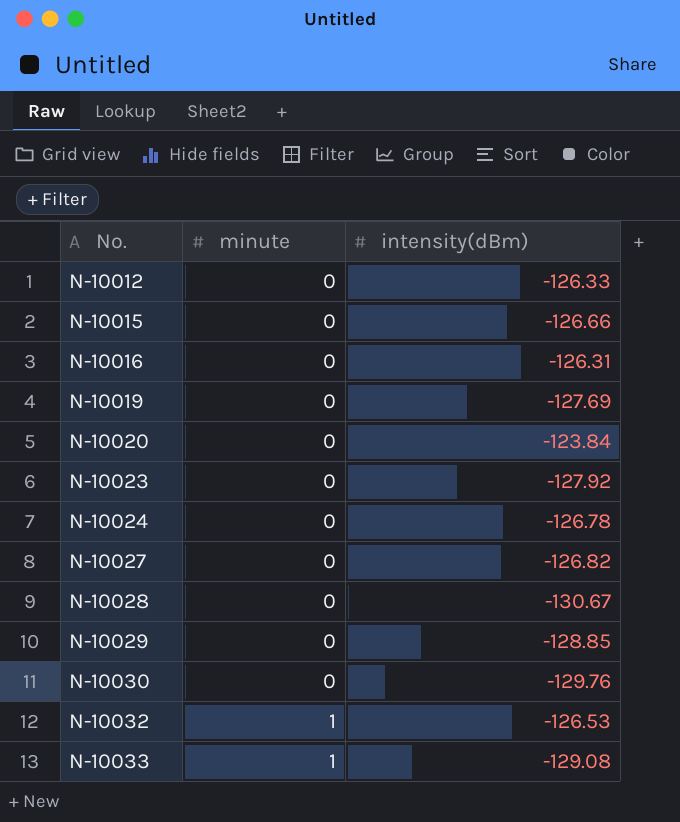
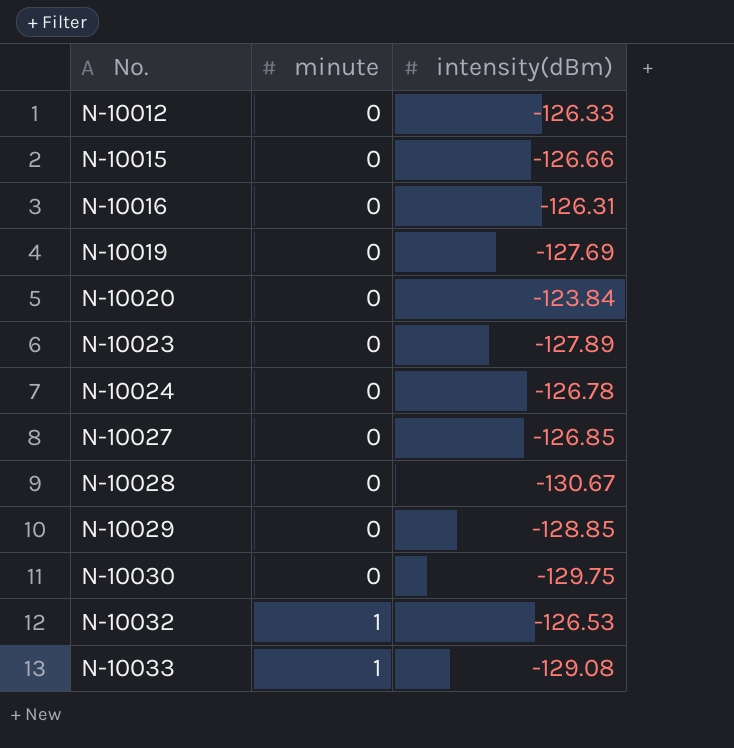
N-10023 | intensity(dBm): -127.92 -> -127.89
N-10027 | intensity(dBm): -126.82 -> -126.85
N-10030 | intensity(dBm): -129.76 -> -129.75

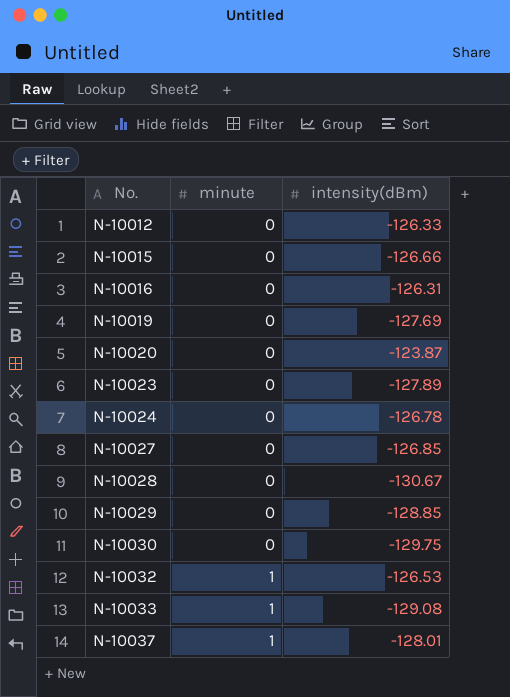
N-10020 | intensity(dBm): -123.84 -> -123.87
row N-10037: none -> 1 | -128.01

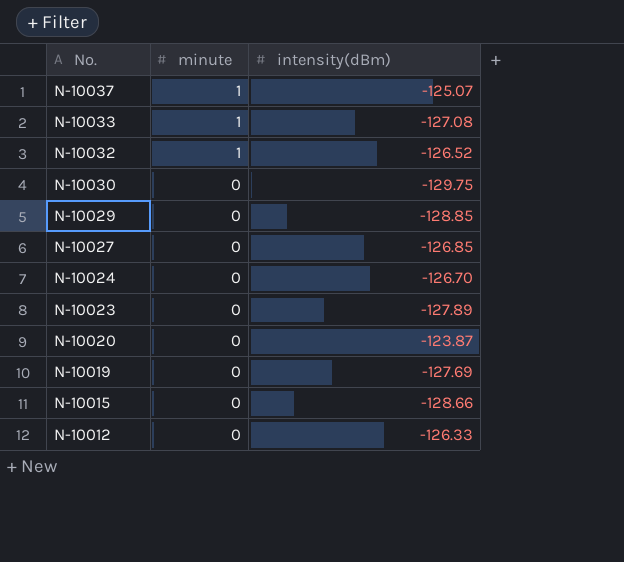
row order: No. ascending -> No. descending
row N-10016: 0 | -126.31 -> none
row N-10028: 0 | -130.67 -> none
N-10037 | intensity(dBm): -128.01 -> -125.07
N-10033 | intensity(dBm): -129.08 -> -127.08
N-10032 | intensity(dBm): -126.53 -> -126.52
N-10024 | intensity(dBm): -126.78 -> -126.70
N-10015 | intensity(dBm): -126.66 -> -128.66

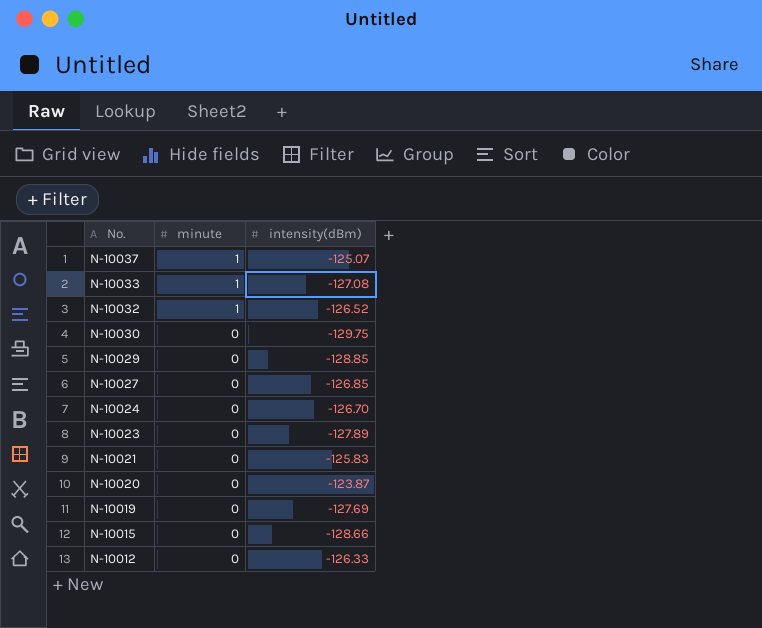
row N-10021: none -> 0 | -125.83

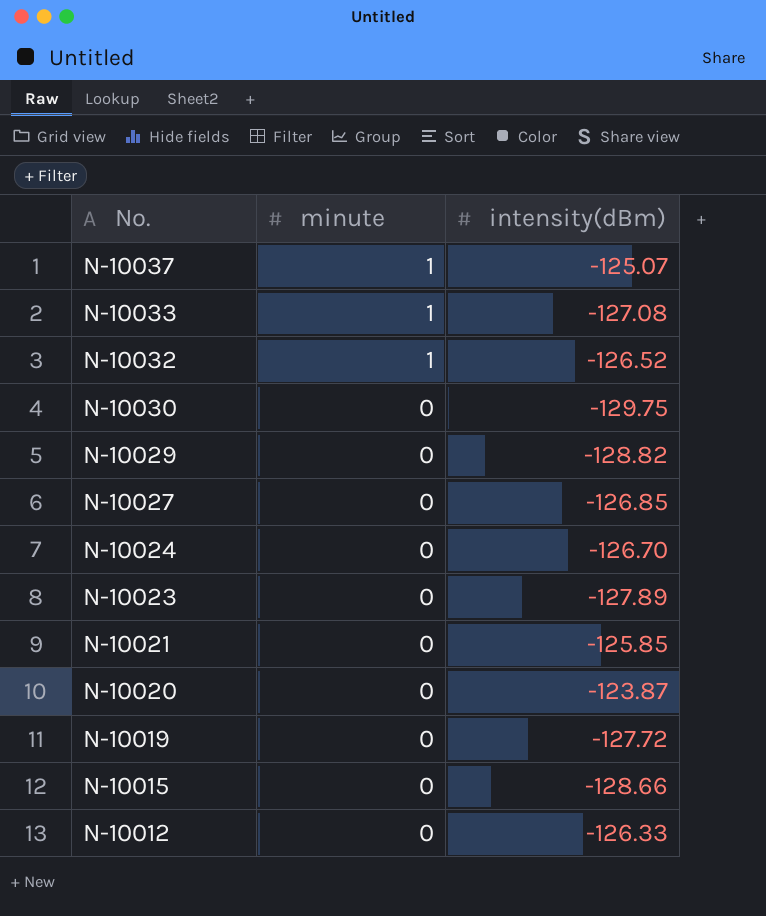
N-10029 | intensity(dBm): -128.85 -> -128.82
N-10021 | intensity(dBm): -125.83 -> -125.85
N-10019 | intensity(dBm): -127.69 -> -127.72

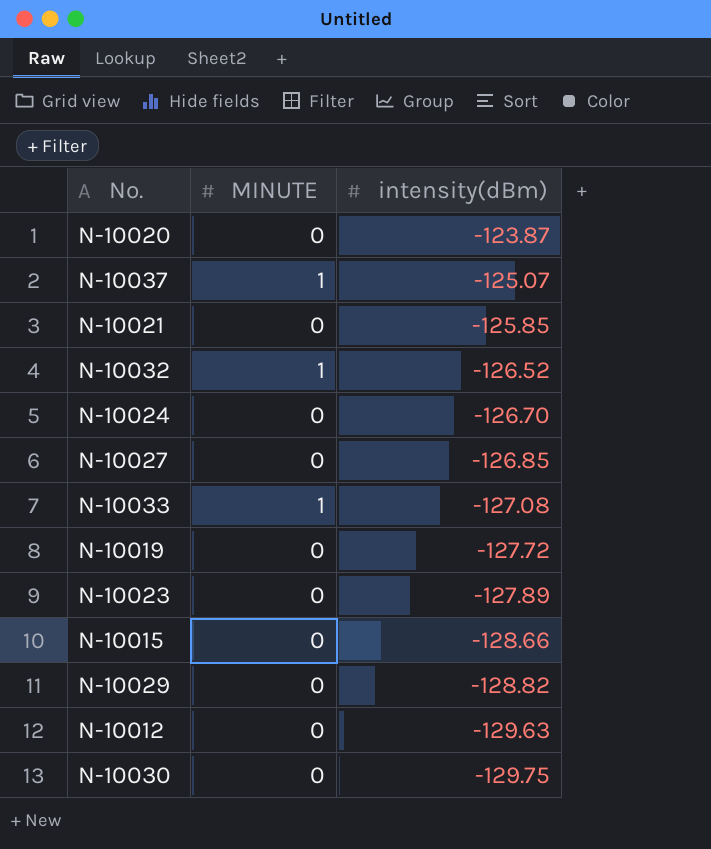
row order: No. descending -> intensity(dBm) descending
column name: minute -> MINUTE
N-10012 | intensity(dBm): -126.33 -> -129.63

